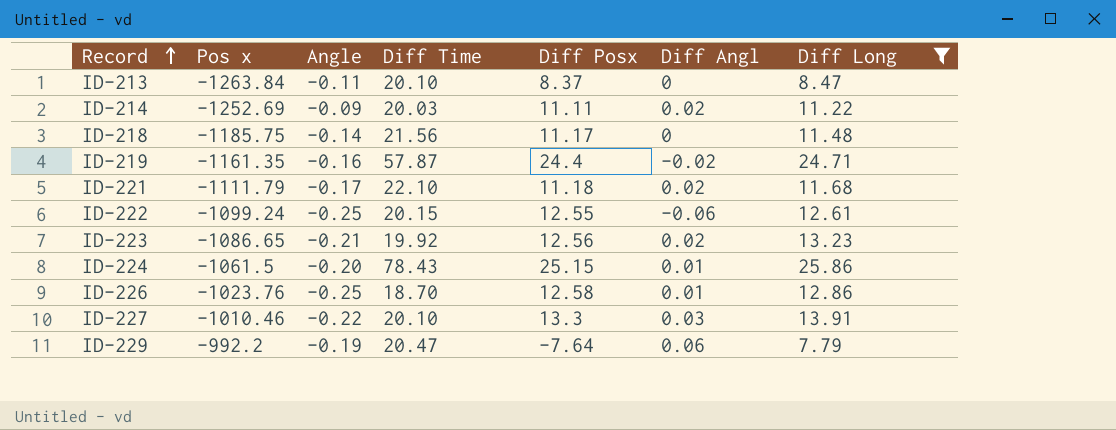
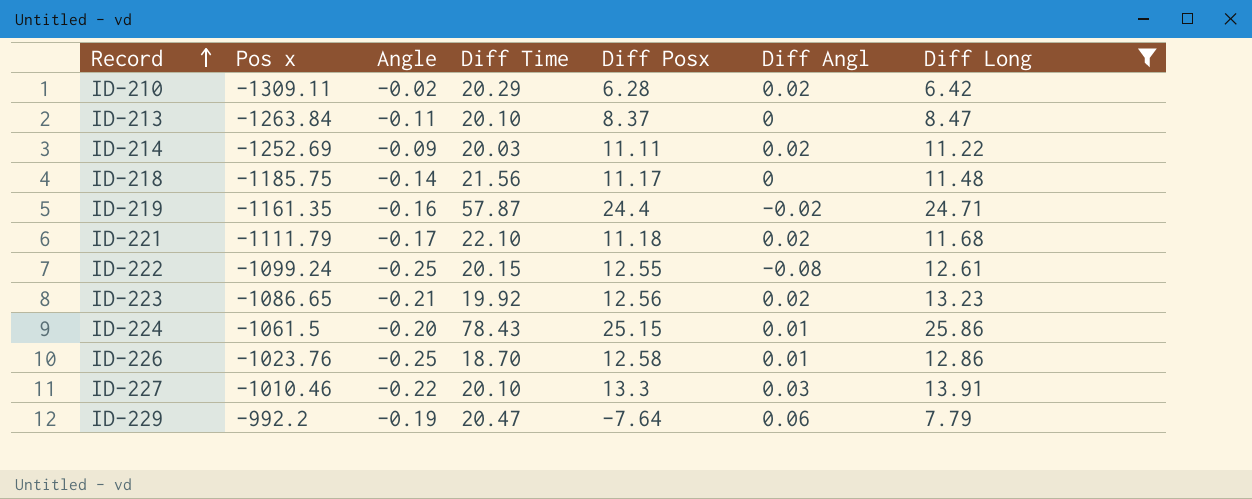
row ID-210: none -> -1309.11 | -0.02 | 20.29 | 6.28 | 0.02 | 6.42
ID-222 | Diff Angl: -0.06 -> -0.08

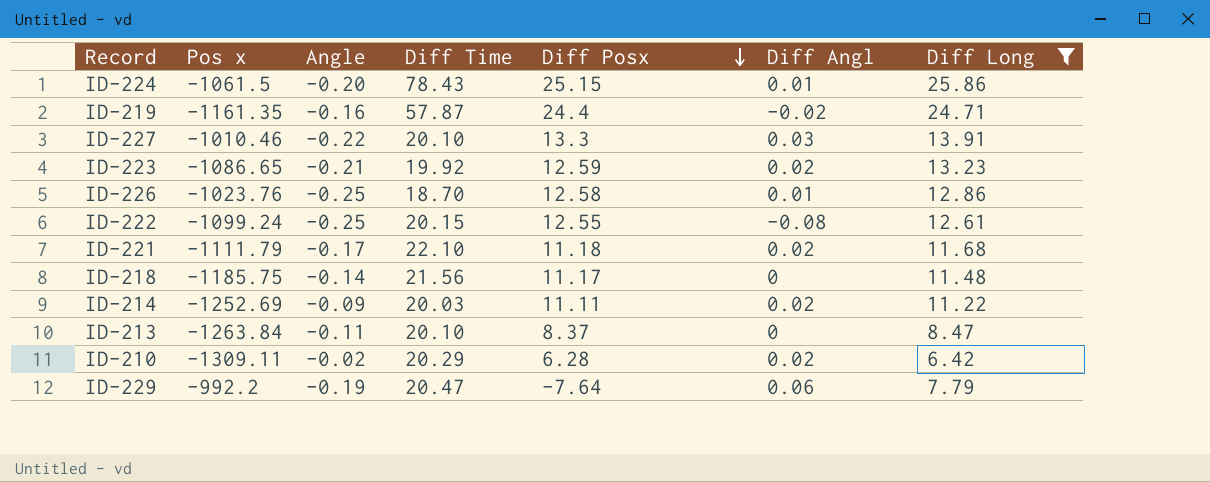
row order: Record ascending -> Diff Posx descending
ID-223 | Diff Posx: 12.56 -> 12.59

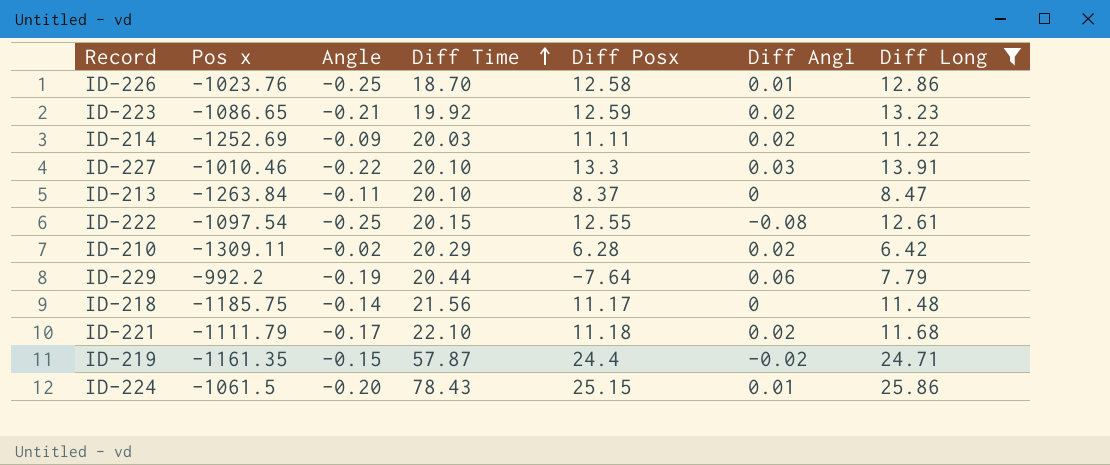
row order: Diff Posx descending -> Diff Time ascending
ID-222 | Pos x: -1099.24 -> -1097.54
ID-229 | Diff Time: 20.47 -> 20.44
ID-219 | Angle: -0.16 -> -0.15

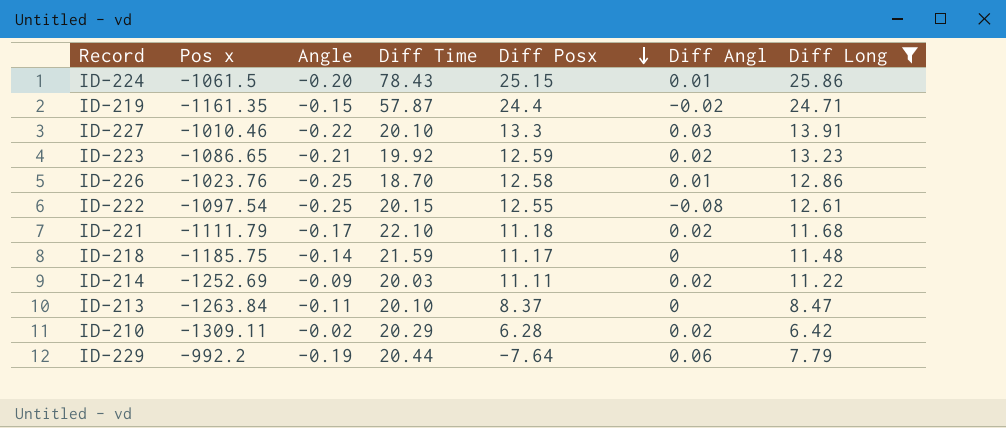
row order: Diff Time ascending -> Diff Posx descending
ID-218 | Diff Time: 21.56 -> 21.59

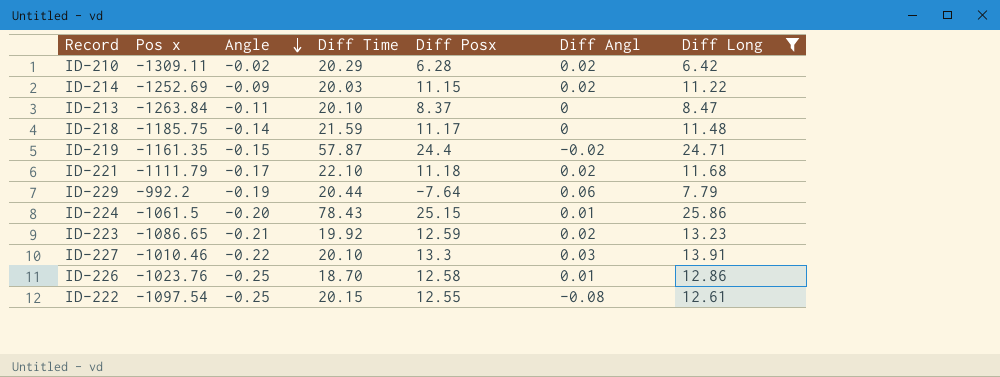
row order: Diff Posx descending -> Angle descending
ID-214 | Diff Posx: 11.11 -> 11.15

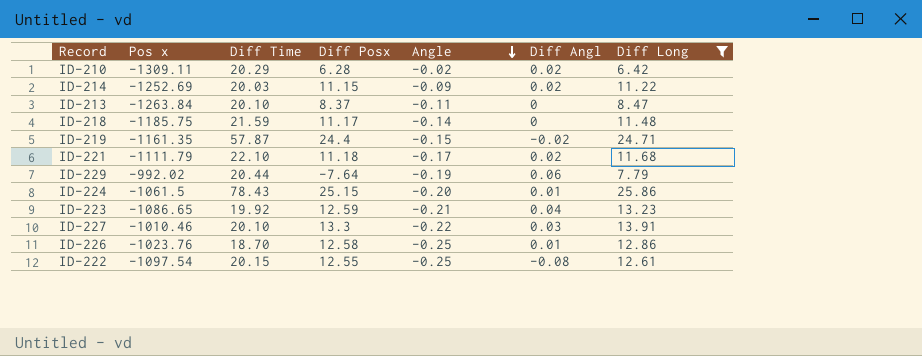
column Angle | position: 3 -> 5
ID-229 | Pos x: -992.2 -> -992.02
ID-223 | Diff Angl: 0.02 -> 0.04

